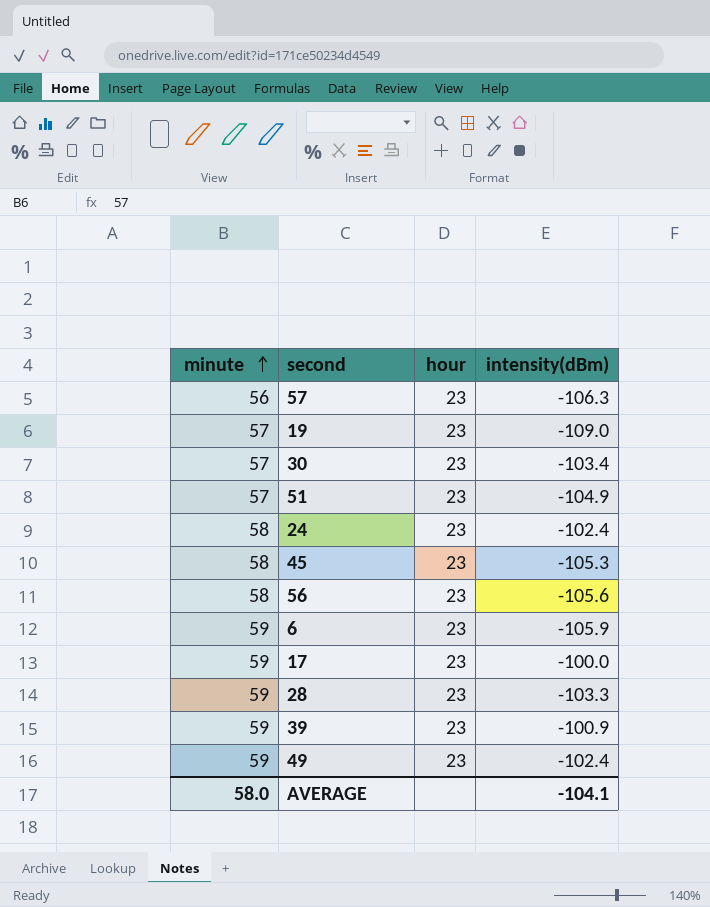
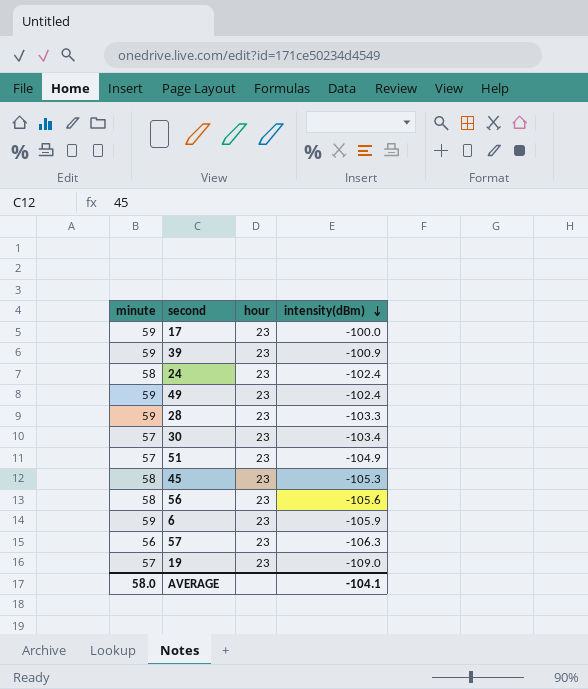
row order: minute ascending -> intensity(dBm) descending

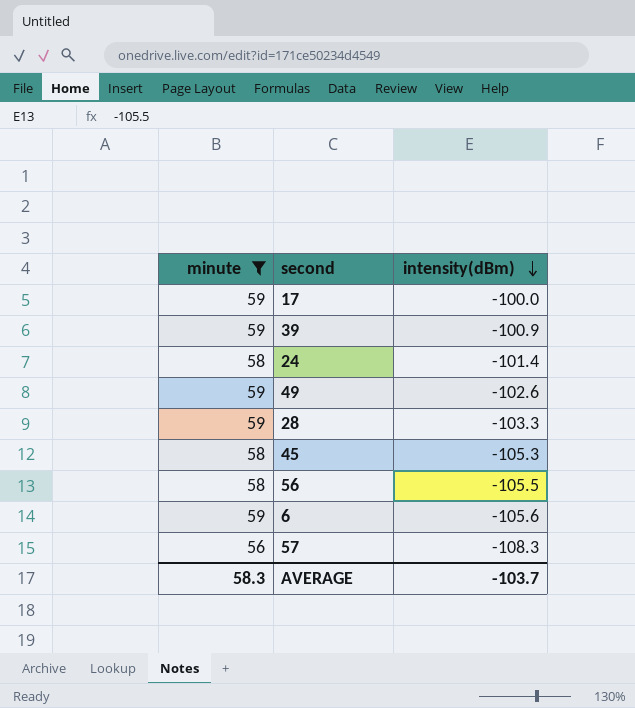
filter: none -> minute != 57
column hour | position: 3 -> none
24 | intensity(dBm): -102.4 -> -101.4
49 | intensity(dBm): -102.4 -> -102.6
56 | intensity(dBm): -105.6 -> -105.5
6 | intensity(dBm): -105.9 -> -105.6
57 | intensity(dBm): -106.3 -> -108.3
AVERAGE | minute: 58.0 -> 58.3
AVERAGE | intensity(dBm): -104.1 -> -103.7

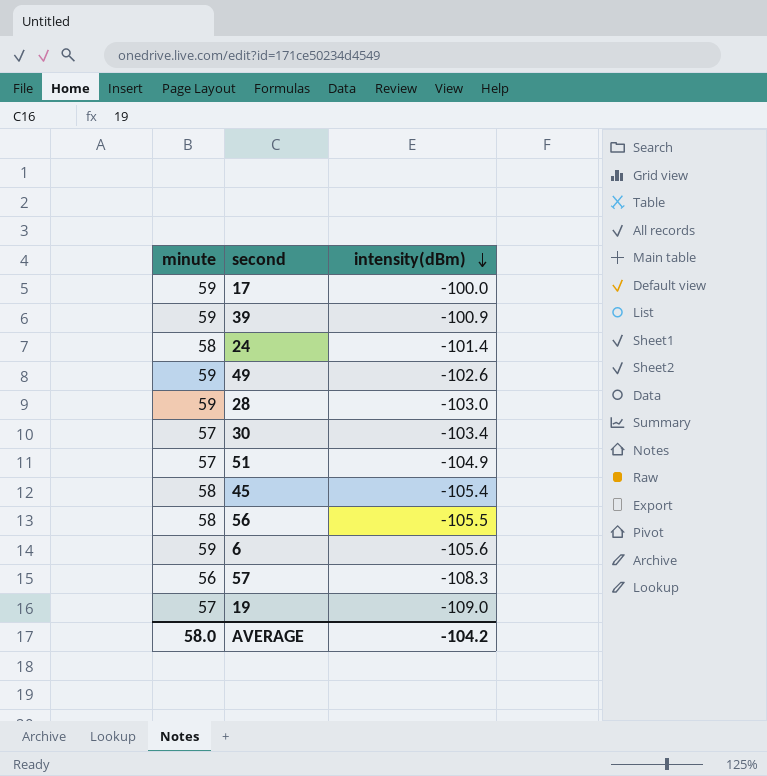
filter: minute != 57 -> none
28 | intensity(dBm): -103.3 -> -103.0
45 | intensity(dBm): -105.3 -> -105.4
AVERAGE | minute: 58.3 -> 58.0
AVERAGE | intensity(dBm): -103.7 -> -104.2

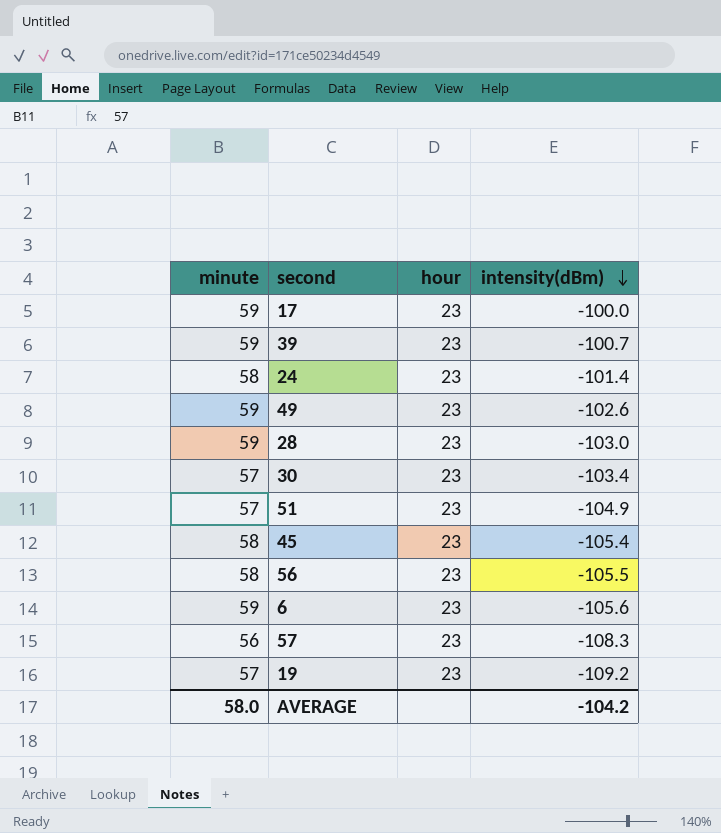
column hour | position: none -> 3
39 | intensity(dBm): -100.9 -> -100.7
19 | intensity(dBm): -109.0 -> -109.2

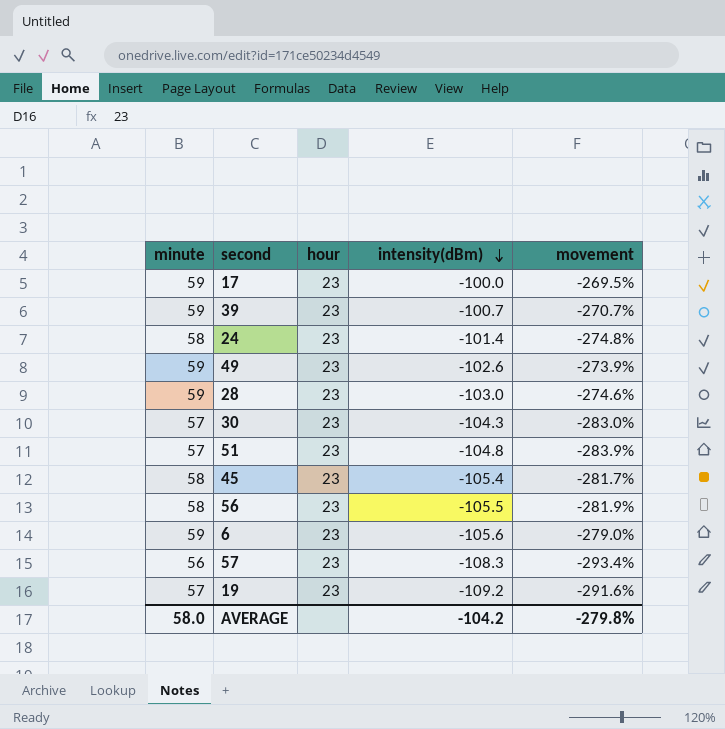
column movement | formula: none -> ([intensity(dBm)] - [minute]) / [minute]
30 | intensity(dBm): -103.4 -> -104.3
51 | intensity(dBm): -104.9 -> -104.8

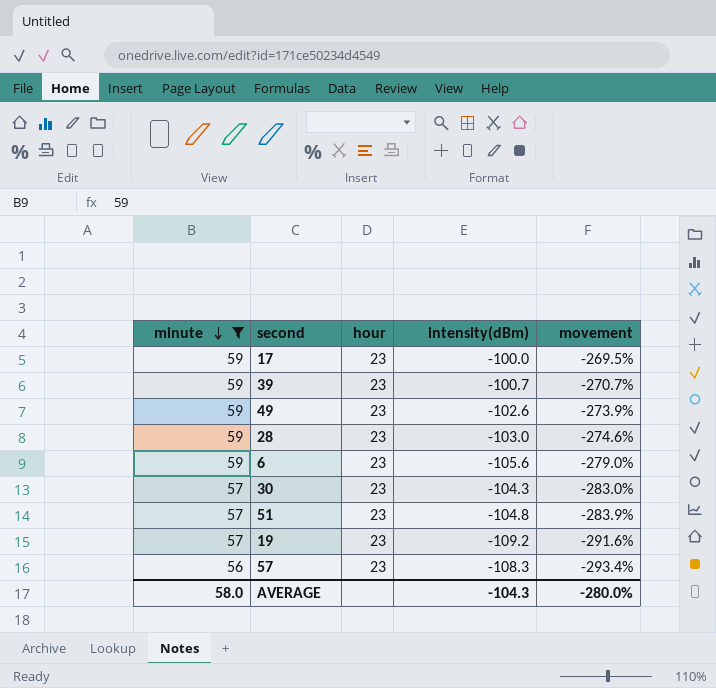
filter: none -> minute != 58
row order: intensity(dBm) descending -> minute descending
AVERAGE | intensity(dBm): -104.2 -> -104.3
AVERAGE | movement: -279.8% -> -280.0%

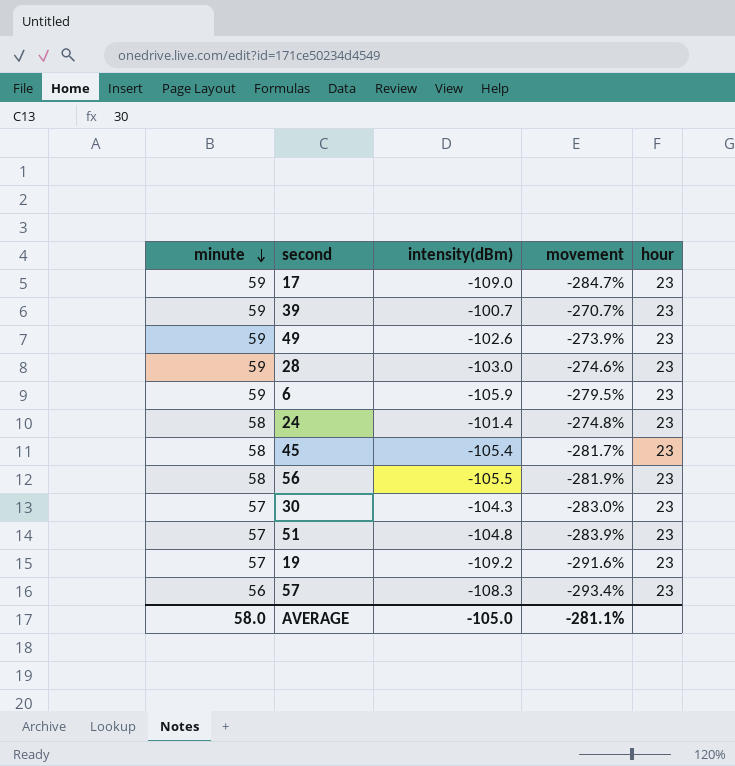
filter: minute != 58 -> none
column hour | position: 3 -> 5
17 | intensity(dBm): -100.0 -> -109.0
17 | movement: -269.5% -> -284.7%
6 | intensity(dBm): -105.6 -> -105.9
6 | movement: -279.0% -> -279.5%
AVERAGE | intensity(dBm): -104.3 -> -105.0
AVERAGE | movement: -280.0% -> -281.1%

